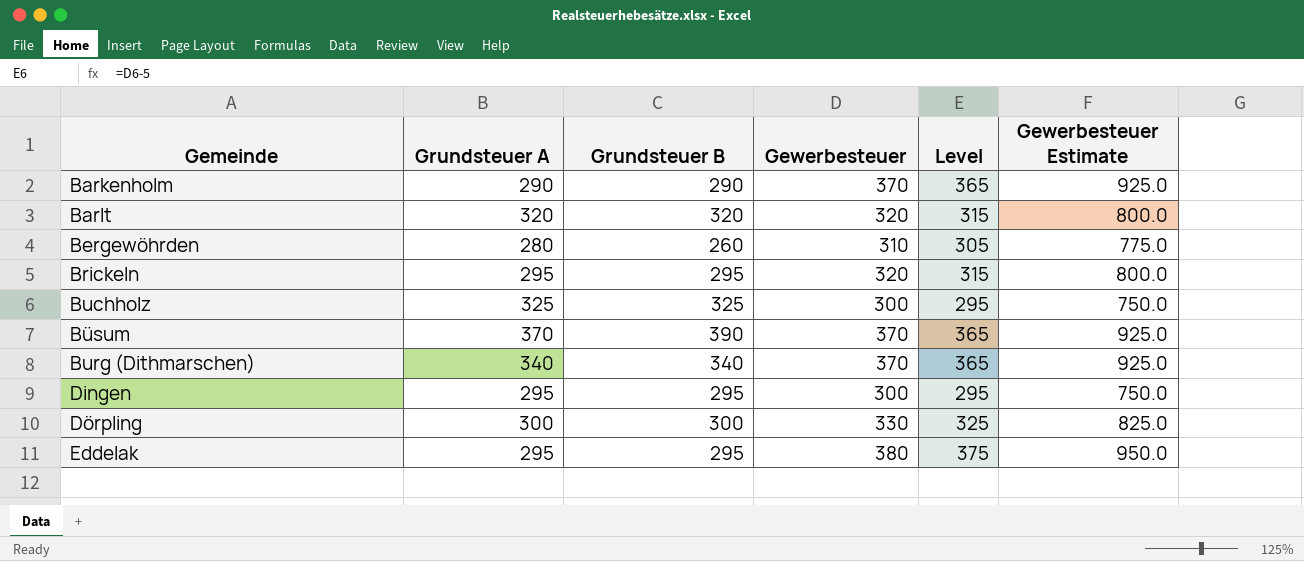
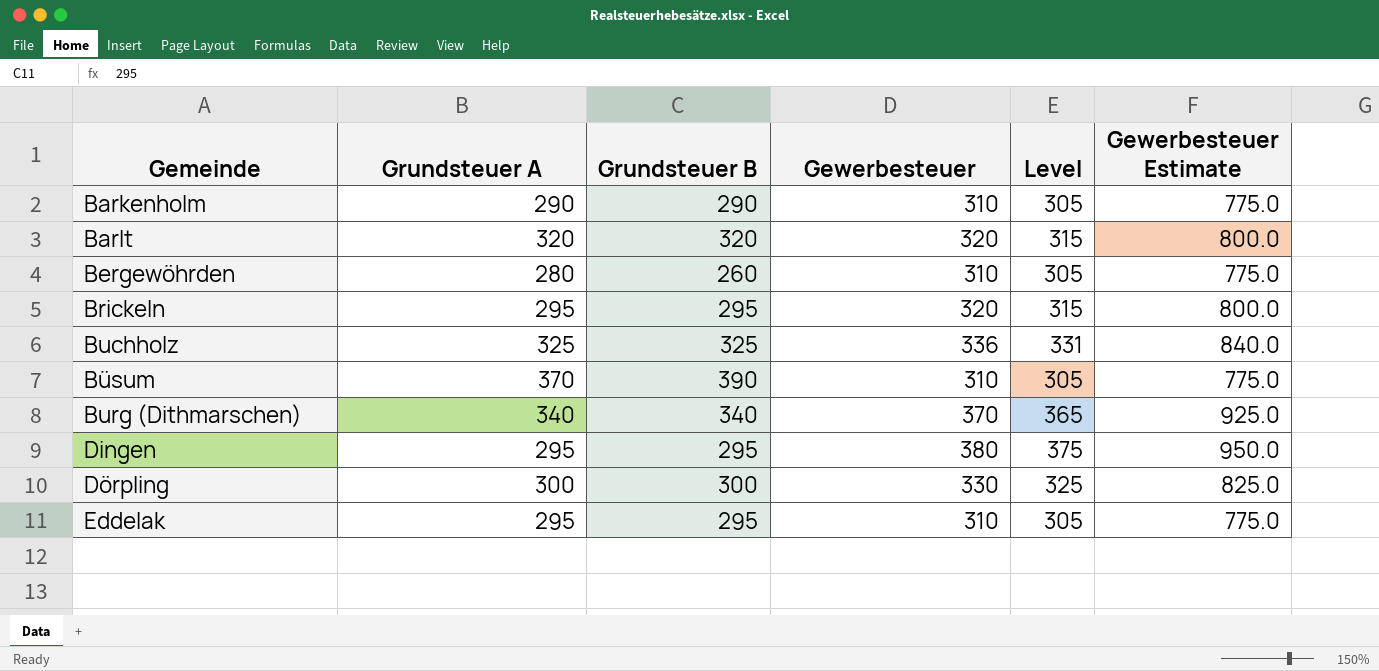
Barkenholm | Gewerbesteuer: 370 -> 310
Barkenholm | Level: 365 -> 305
Barkenholm | Gewerbesteuer Estimate: 925.0 -> 775.0
Buchholz | Gewerbesteuer: 300 -> 336
Buchholz | Level: 295 -> 331
Buchholz | Gewerbesteuer Estimate: 750.0 -> 840.0
Büsum | Gewerbesteuer: 370 -> 310
Büsum | Level: 365 -> 305
Büsum | Gewerbesteuer Estimate: 925.0 -> 775.0
Dingen | Gewerbesteuer: 300 -> 380
Dingen | Level: 295 -> 375
Dingen | Gewerbesteuer Estimate: 750.0 -> 950.0
Eddelak | Gewerbesteuer: 380 -> 310
Eddelak | Level: 375 -> 305
Eddelak | Gewerbesteuer Estimate: 950.0 -> 775.0

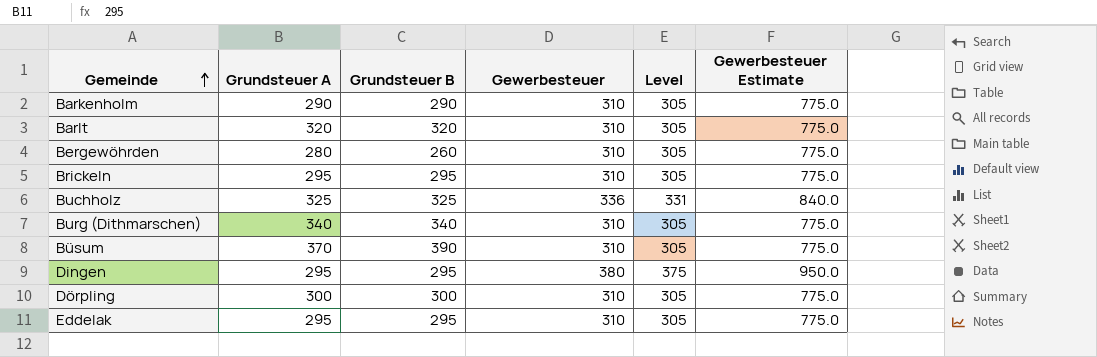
row order: none -> Gemeinde ascending
Barlt | Gewerbesteuer: 320 -> 310
Barlt | Level: 315 -> 305
Barlt | Gewerbesteuer Estimate: 800.0 -> 775.0
Brickeln | Gewerbesteuer: 320 -> 310
Brickeln | Level: 315 -> 305
Brickeln | Gewerbesteuer Estimate: 800.0 -> 775.0
Burg (Dithmarschen) | Gewerbesteuer: 370 -> 310
Burg (Dithmarschen) | Level: 365 -> 305
Burg (Dithmarschen) | Gewerbesteuer Estimate: 925.0 -> 775.0
Dörpling | Gewerbesteuer: 330 -> 310
Dörpling | Level: 325 -> 305
Dörpling | Gewerbesteuer Estimate: 825.0 -> 775.0

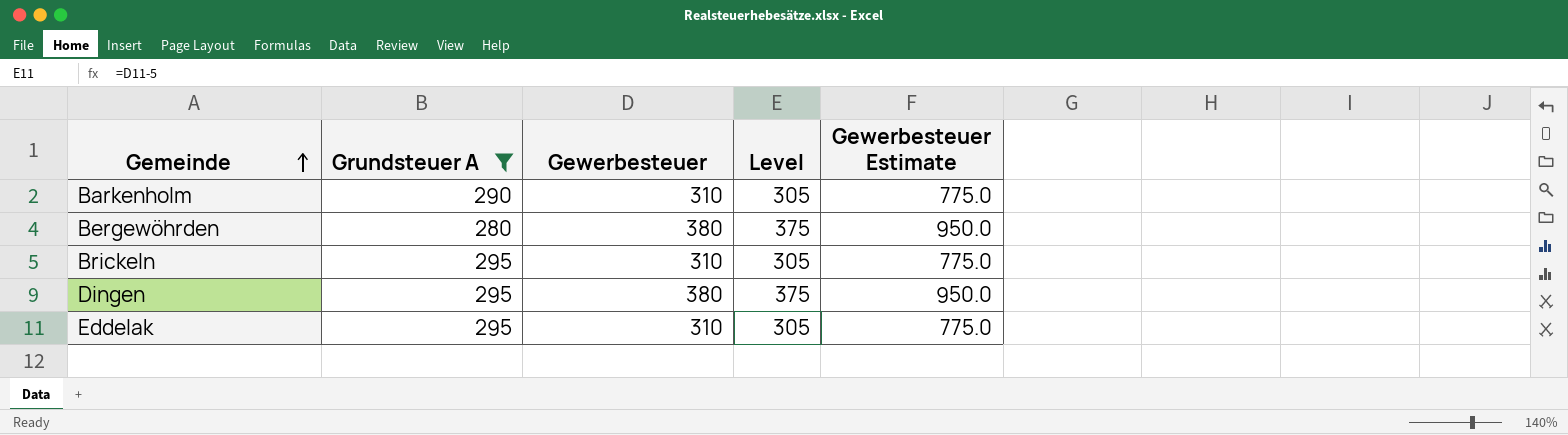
filter: none -> Grundsteuer A <= 295
column Grundsteuer B | position: 3 -> none
Bergewöhrden | Gewerbesteuer: 310 -> 380
Bergewöhrden | Level: 305 -> 375
Bergewöhrden | Gewerbesteuer Estimate: 775.0 -> 950.0

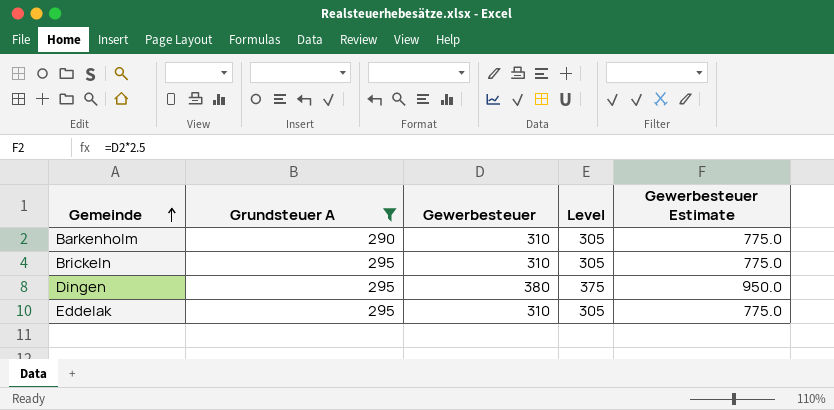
row Bergewöhrden: 280 | 380 | 375 | 950.0 -> none

